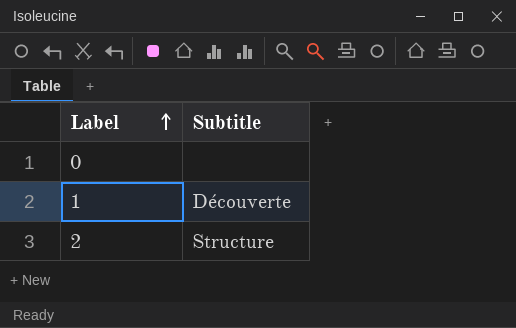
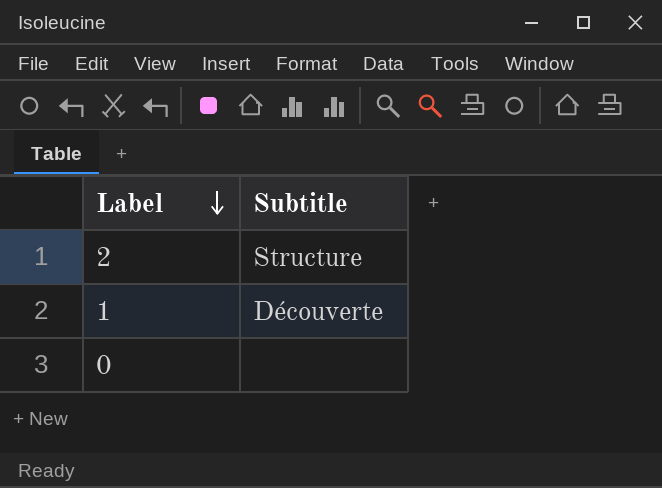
row order: Label ascending -> Label descending

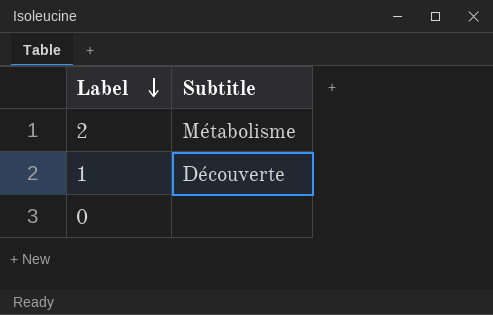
2 | Subtitle: Structure -> Métabolisme

